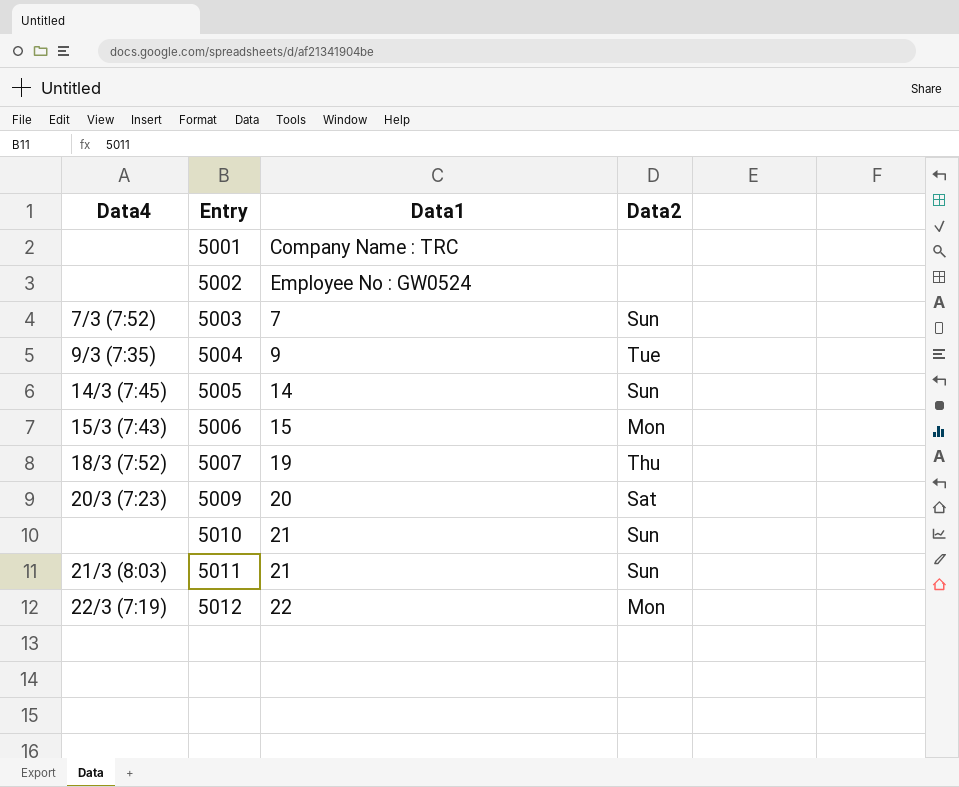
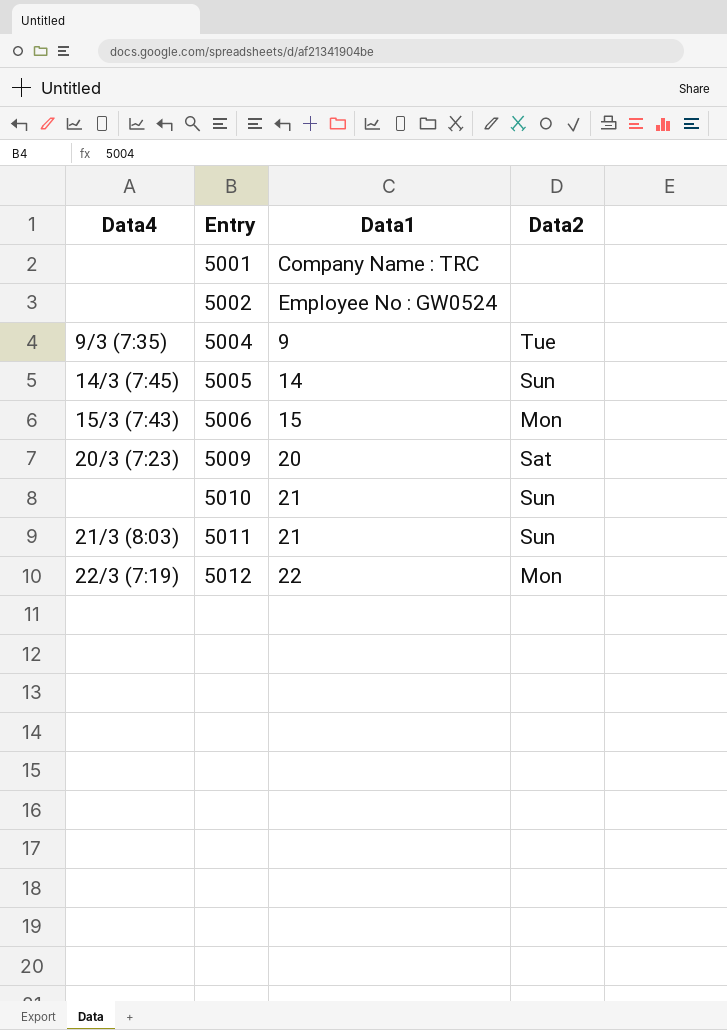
row 5003: 7/3 (7:52) | 7 | Sun -> none
row 5007: 18/3 (7:52) | 19 | Thu -> none

